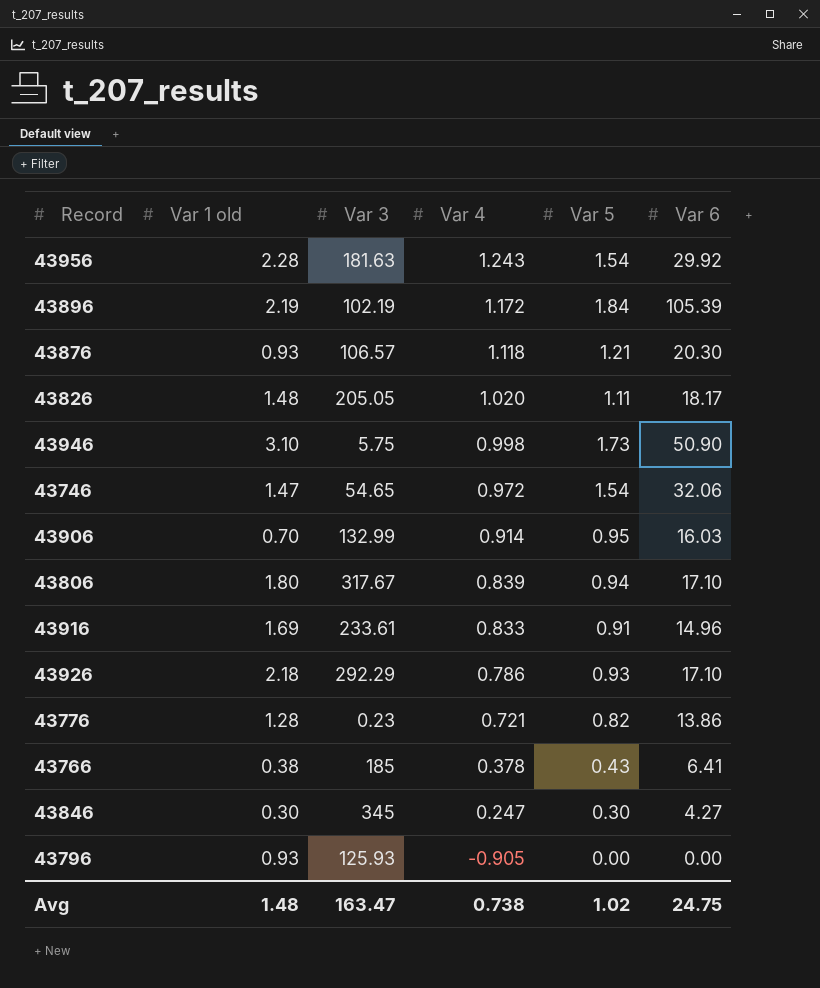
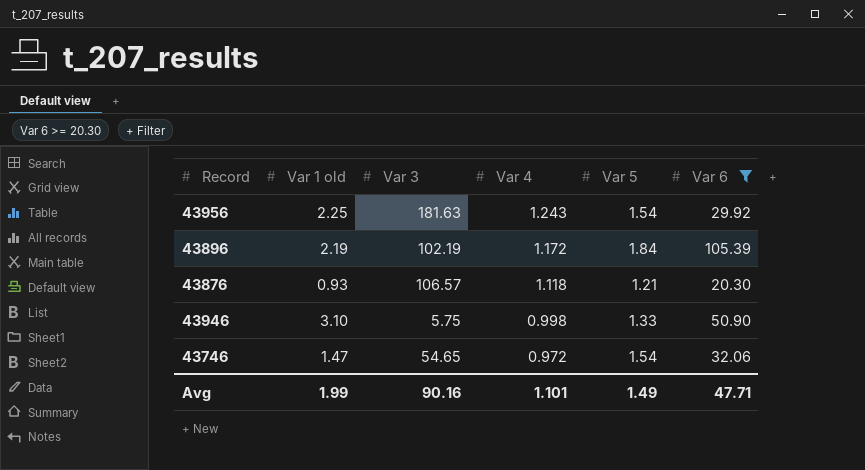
filter: none -> Var 6 >= 20.30
43956 | Var 1 old: 2.28 -> 2.25
43946 | Var 5: 1.73 -> 1.33
Avg | Var 1 old: 1.48 -> 1.99
Avg | Var 3: 163.47 -> 90.16
Avg | Var 4: 0.738 -> 1.101
Avg | Var 5: 1.02 -> 1.49
Avg | Var 6: 24.75 -> 47.71

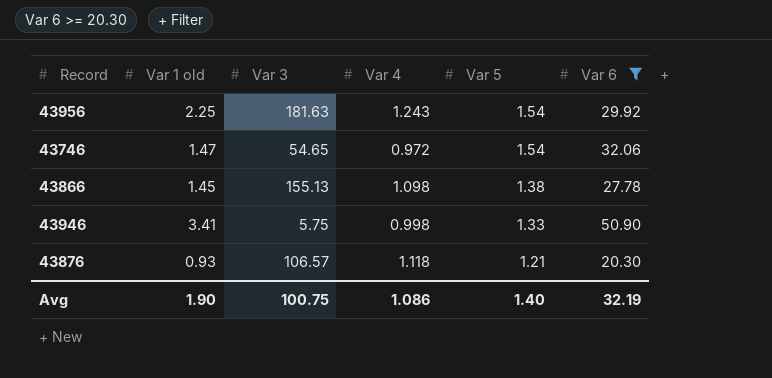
row order: Var 4 descending -> Var 5 descending
row 43896: 2.19 | 102.19 | 1.172 | 1.84 | 105.39 -> none
row 43866: none -> 1.45 | 155.13 | 1.098 | 1.38 | 27.78
43946 | Var 1 old: 3.10 -> 3.41
Avg | Var 1 old: 1.99 -> 1.90
Avg | Var 3: 90.16 -> 100.75
Avg | Var 4: 1.101 -> 1.086
Avg | Var 5: 1.49 -> 1.40
Avg | Var 6: 47.71 -> 32.19

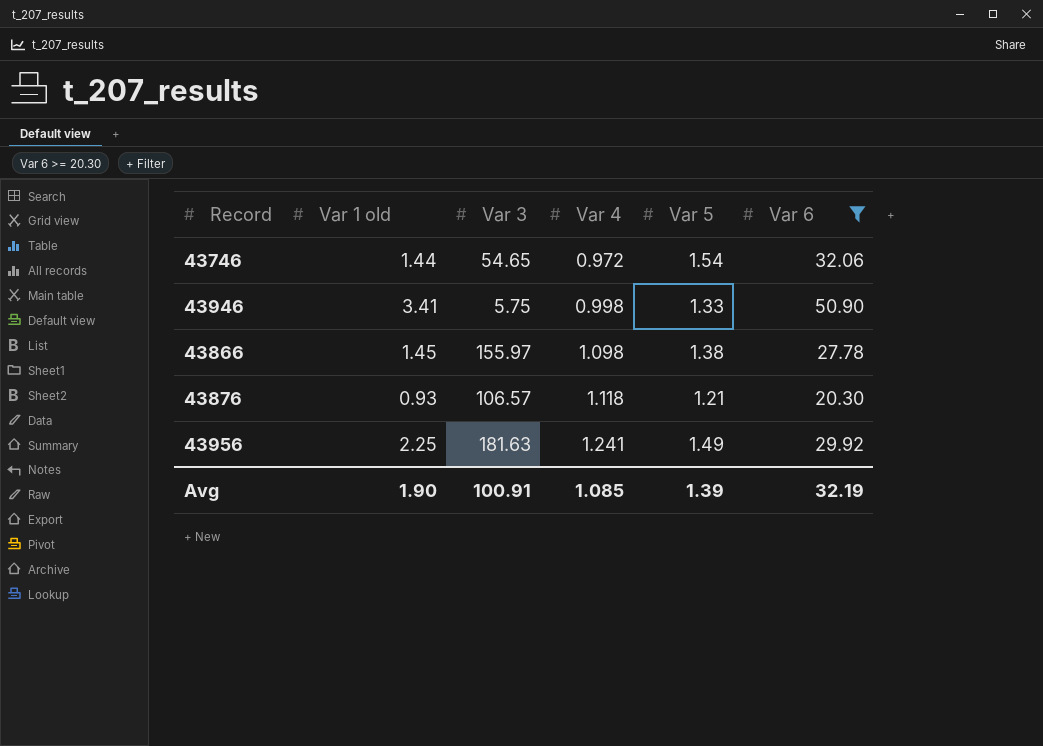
row order: Var 5 descending -> Var 4 ascending
43746 | Var 1 old: 1.47 -> 1.44
43866 | Var 3: 155.13 -> 155.97
43956 | Var 4: 1.243 -> 1.241
43956 | Var 5: 1.54 -> 1.49
Avg | Var 3: 100.75 -> 100.91
Avg | Var 4: 1.086 -> 1.085
Avg | Var 5: 1.40 -> 1.39

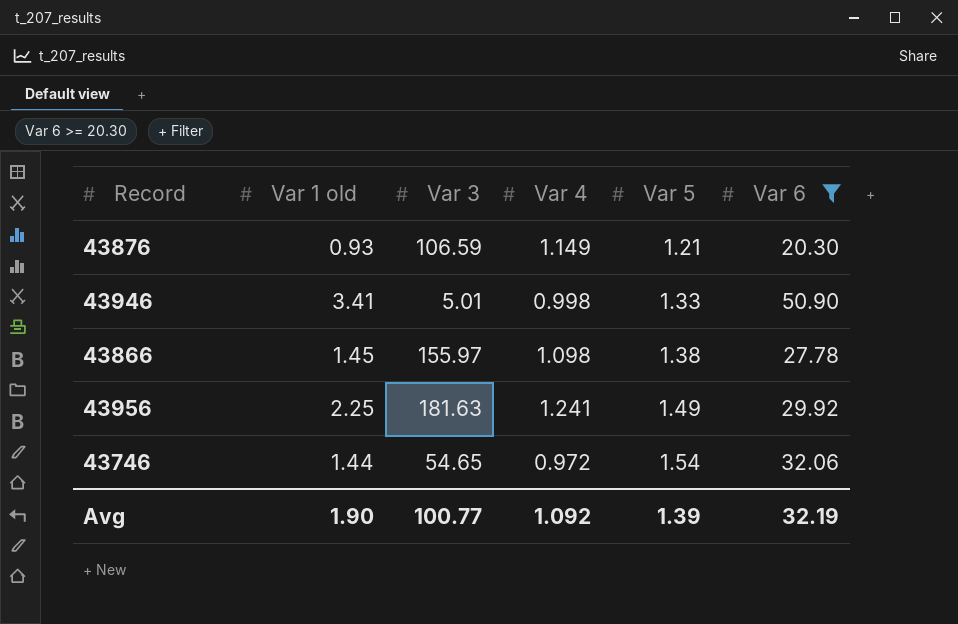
row order: Var 4 ascending -> Var 5 ascending
43876 | Var 3: 106.57 -> 106.59
43876 | Var 4: 1.118 -> 1.149
43946 | Var 3: 5.75 -> 5.01
Avg | Var 3: 100.91 -> 100.77
Avg | Var 4: 1.085 -> 1.092

